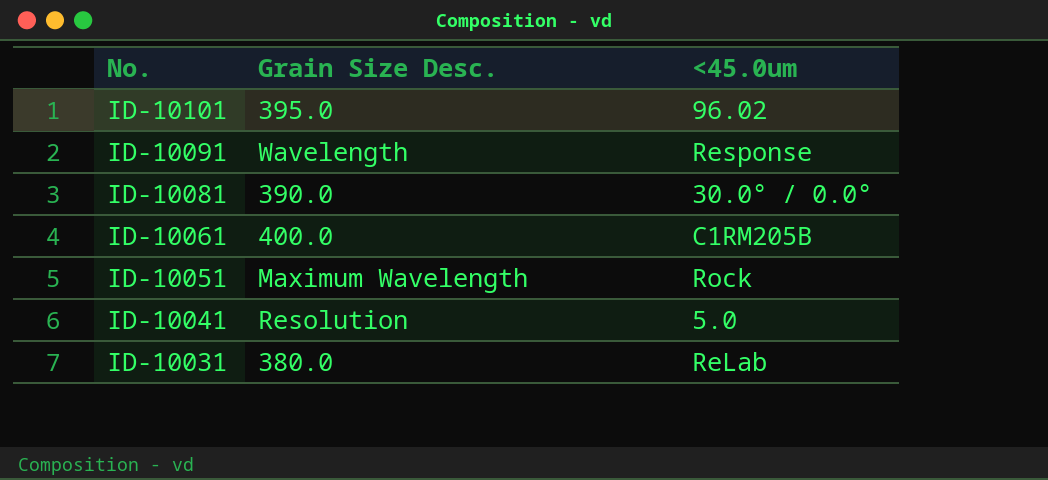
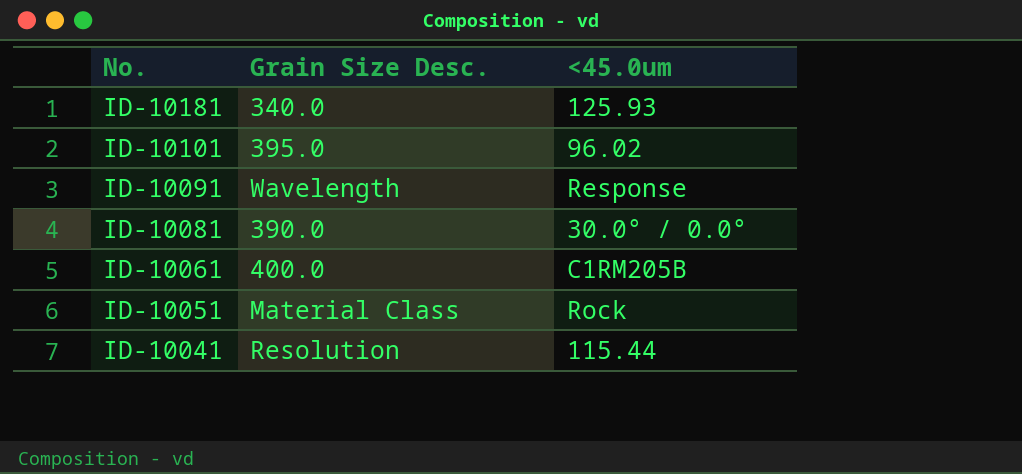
row ID-10031: 380.0 | ReLab -> none
row ID-10181: none -> 340.0 | 125.93
ID-10051 | Grain Size Desc.: Maximum Wavelength -> Material Class
ID-10041 | <45.0um: 5.0 -> 115.44

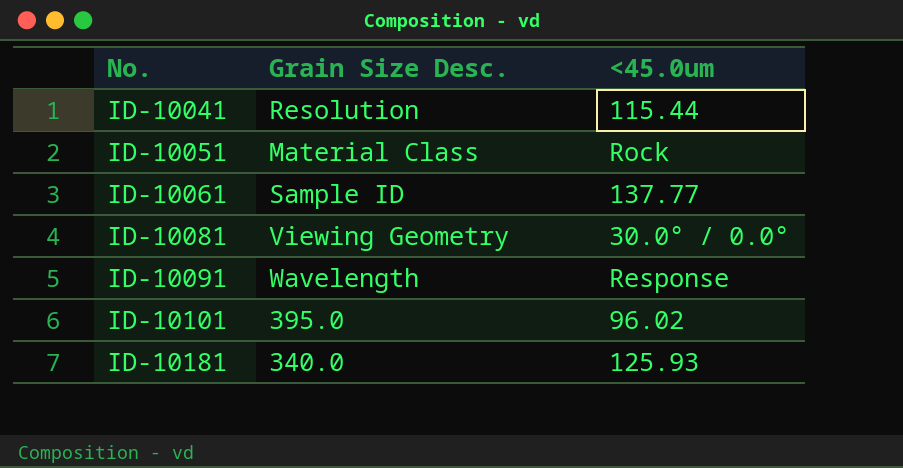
row order: No. descending -> No. ascending
ID-10061 | Grain Size Desc.: 400.0 -> Sample ID
ID-10061 | <45.0um: C1RM205B -> 137.77
ID-10081 | Grain Size Desc.: 390.0 -> Viewing Geometry

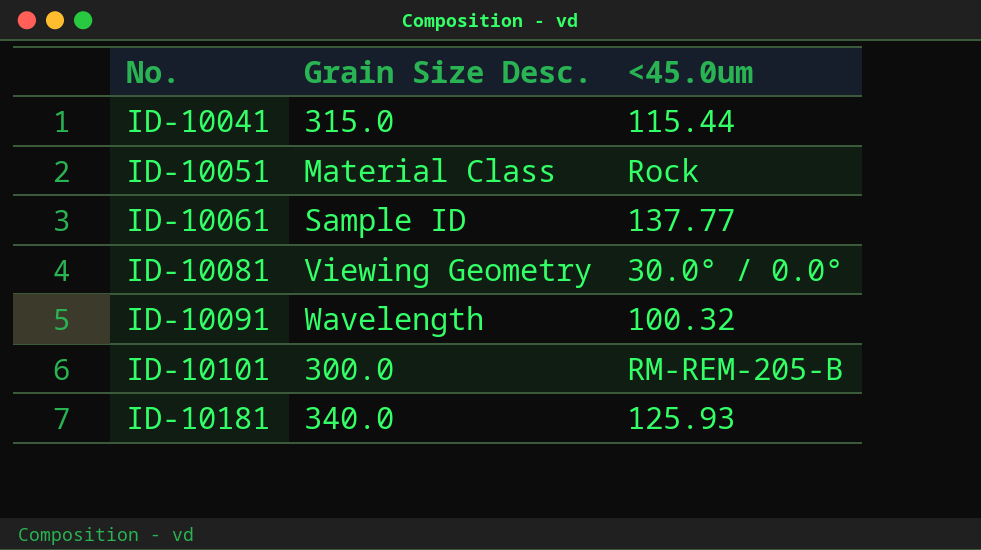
ID-10041 | Grain Size Desc.: Resolution -> 315.0
ID-10091 | <45.0um: Response -> 100.32
ID-10101 | Grain Size Desc.: 395.0 -> 300.0
ID-10101 | <45.0um: 96.02 -> RM-REM-205-B

